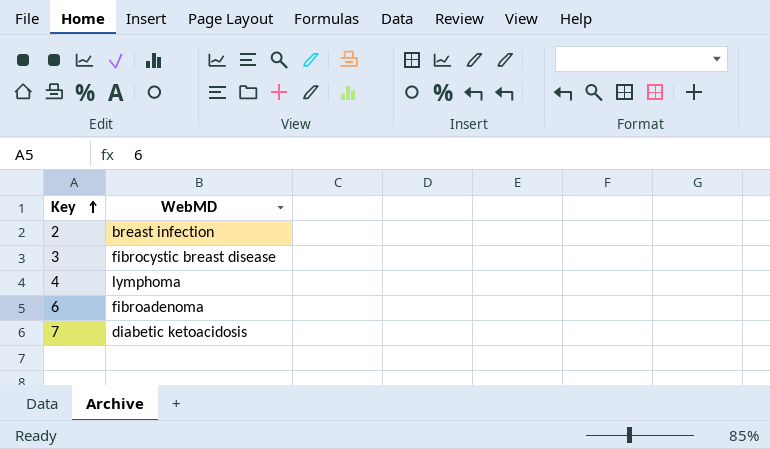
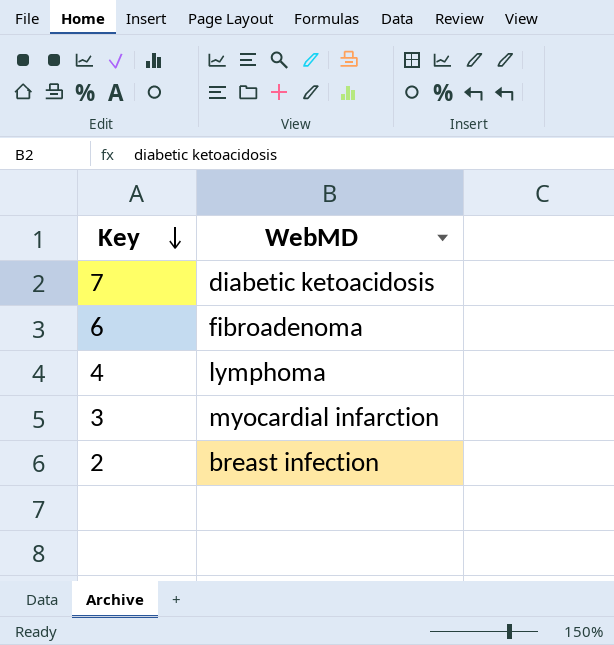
row order: Key ascending -> Key descending
3 | WebMD: fibrocystic breast disease -> myocardial infarction

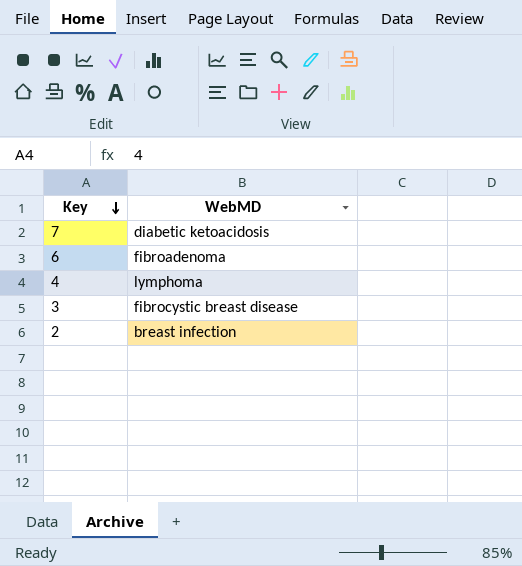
3 | WebMD: myocardial infarction -> fibrocystic breast disease

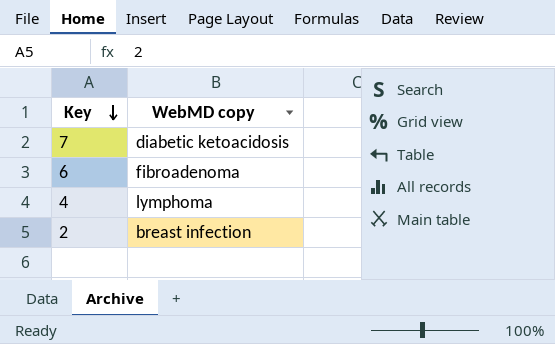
column name: WebMD -> WebMD copy
row 3: fibrocystic breast disease -> none

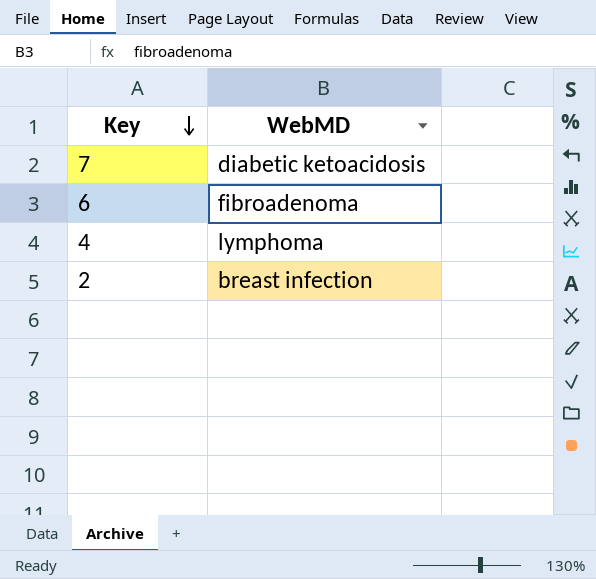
column name: WebMD copy -> WebMD

